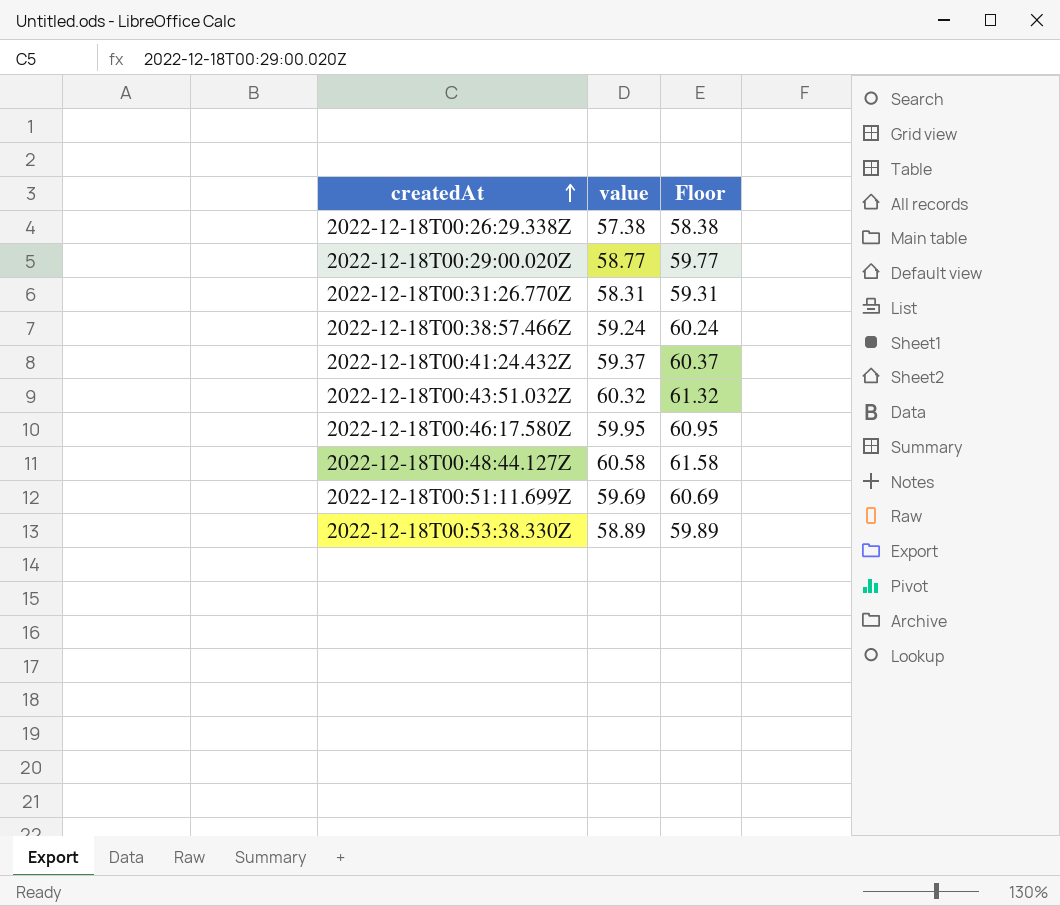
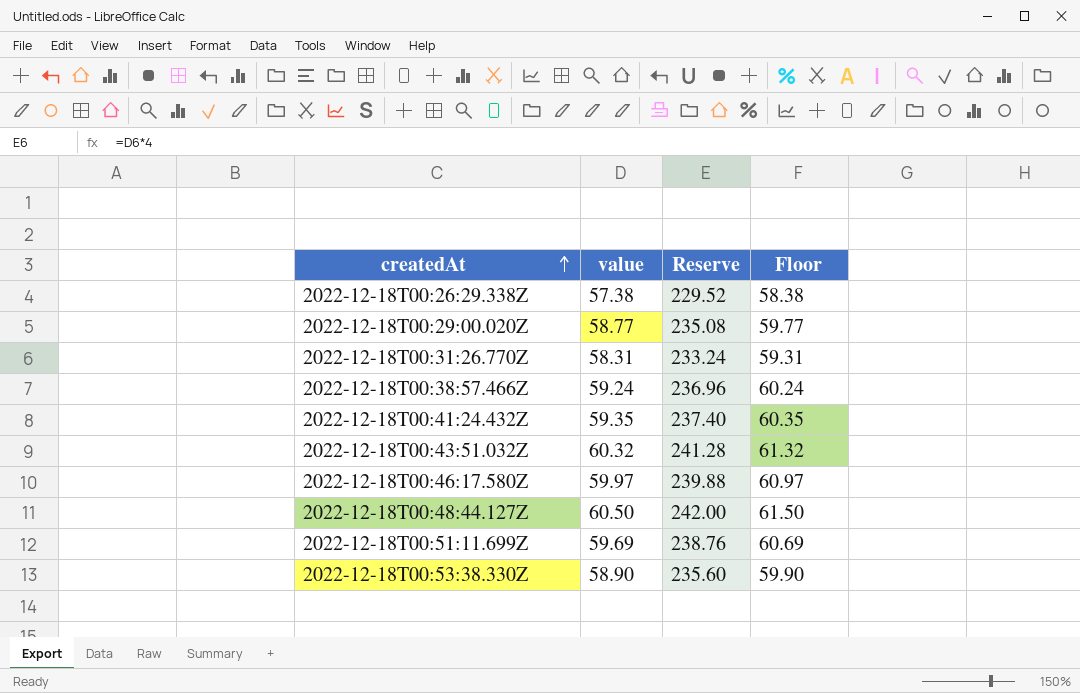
column Reserve | formula: none -> [value] * 4
2022-12-18T00:41:24.432Z | value: 59.37 -> 59.35
2022-12-18T00:41:24.432Z | Floor: 60.37 -> 60.35
2022-12-18T00:46:17.580Z | value: 59.95 -> 59.97
2022-12-18T00:46:17.580Z | Floor: 60.95 -> 60.97
2022-12-18T00:48:44.127Z | value: 60.58 -> 60.50
2022-12-18T00:48:44.127Z | Floor: 61.58 -> 61.50
2022-12-18T00:53:38.330Z | value: 58.89 -> 58.90
2022-12-18T00:53:38.330Z | Floor: 59.89 -> 59.90

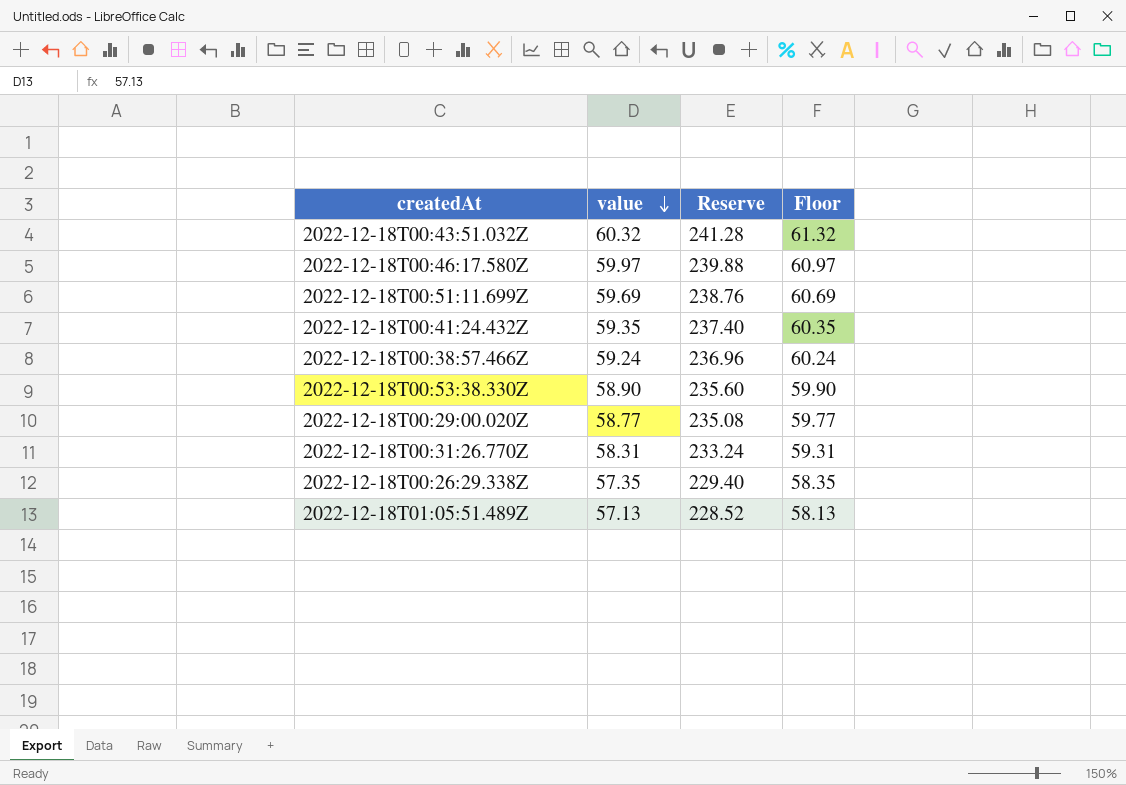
row order: createdAt ascending -> value descending
row 2022-12-18T00:48:44.127Z: 60.50 | 242.00 | 61.50 -> none
2022-12-18T00:26:29.338Z | value: 57.38 -> 57.35
2022-12-18T00:26:29.338Z | Reserve: 229.52 -> 229.40
2022-12-18T00:26:29.338Z | Floor: 58.38 -> 58.35
row 2022-12-18T01:05:51.489Z: none -> 57.13 | 228.52 | 58.13

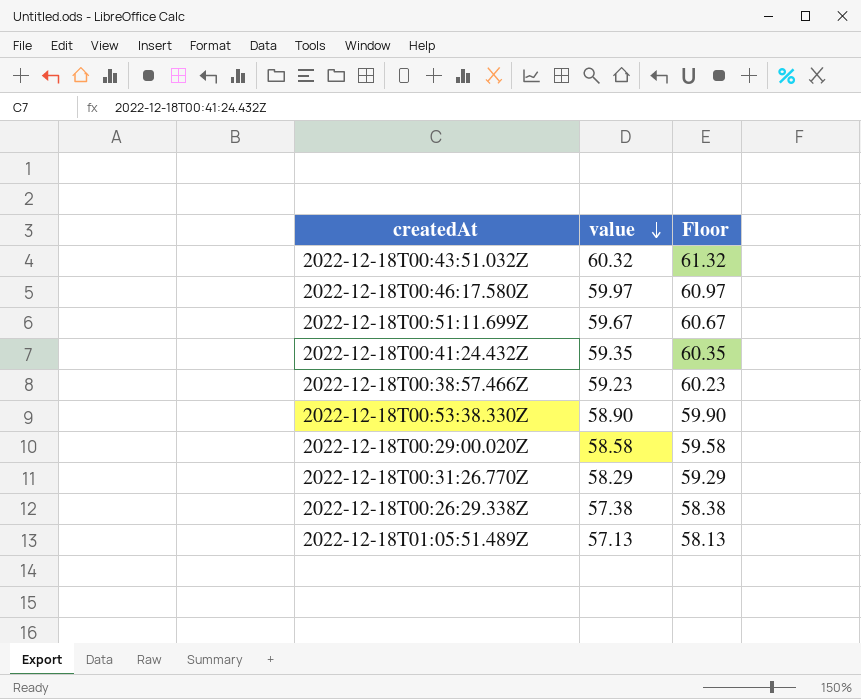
column Reserve | formula: [value] * 4 -> none
2022-12-18T00:51:11.699Z | value: 59.69 -> 59.67
2022-12-18T00:51:11.699Z | Floor: 60.69 -> 60.67
2022-12-18T00:38:57.466Z | value: 59.24 -> 59.23
2022-12-18T00:38:57.466Z | Floor: 60.24 -> 60.23
2022-12-18T00:29:00.020Z | value: 58.77 -> 58.58
2022-12-18T00:29:00.020Z | Floor: 59.77 -> 59.58
2022-12-18T00:31:26.770Z | value: 58.31 -> 58.29
2022-12-18T00:31:26.770Z | Floor: 59.31 -> 59.29
2022-12-18T00:26:29.338Z | value: 57.35 -> 57.38
2022-12-18T00:26:29.338Z | Floor: 58.35 -> 58.38

